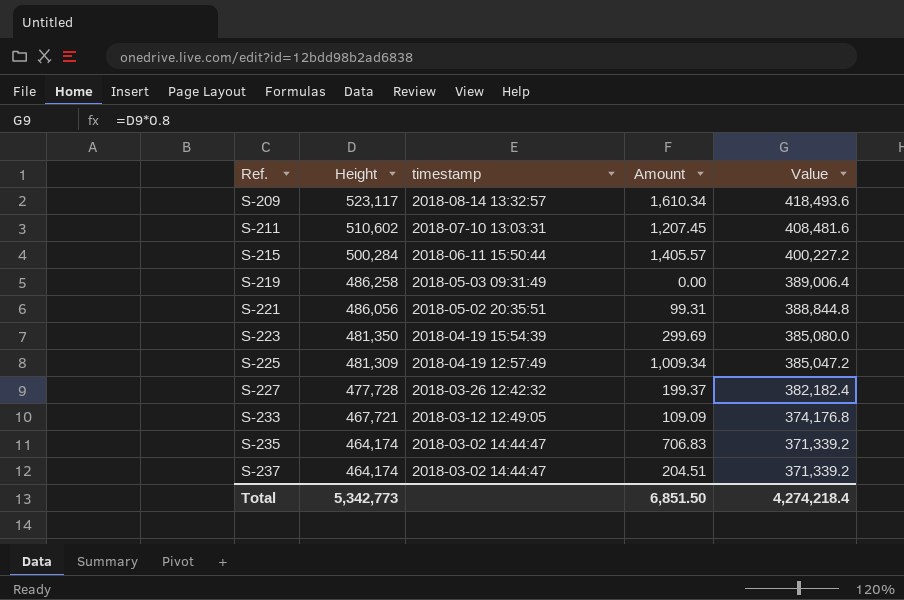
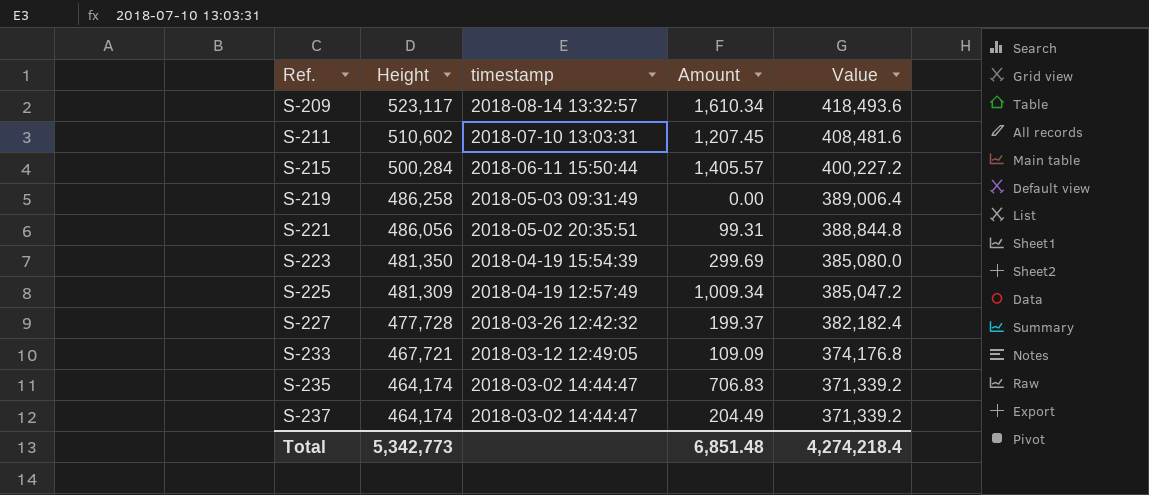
S-237 | Amount: 204.51 -> 204.49
Total | Amount: 6,851.50 -> 6,851.48

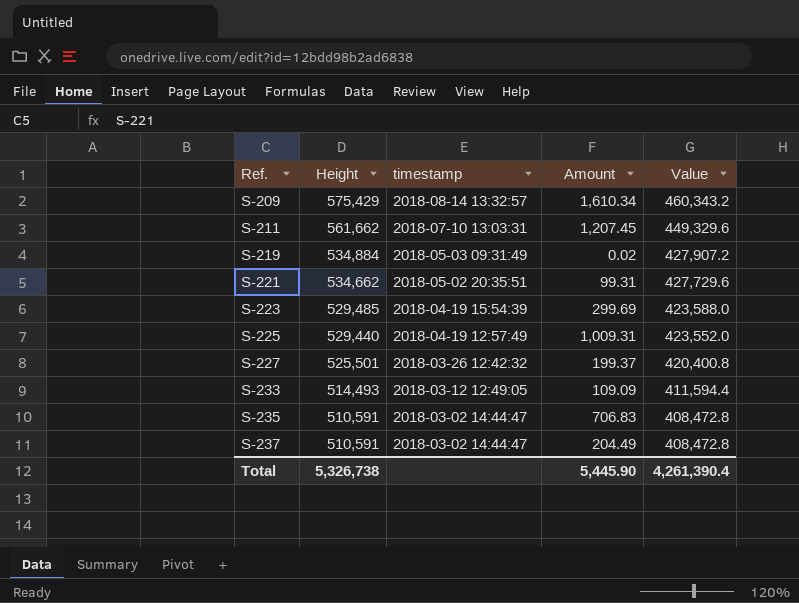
row S-215: 500,284 | 2018-06-11 15:50:44 | 1,405.57 | 400,227.2 -> none
S-209 | Height: 523,117 -> 575,429
S-209 | Value: 418,493.6 -> 460,343.2
S-211 | Height: 510,602 -> 561,662
S-211 | Value: 408,481.6 -> 449,329.6
S-219 | Height: 486,258 -> 534,884
S-219 | Amount: 0.00 -> 0.02
S-219 | Value: 389,006.4 -> 427,907.2
S-221 | Height: 486,056 -> 534,662
S-221 | Value: 388,844.8 -> 427,729.6
S-223 | Height: 481,350 -> 529,485
S-223 | Value: 385,080.0 -> 423,588.0
S-225 | Height: 481,309 -> 529,440
S-225 | Amount: 1,009.34 -> 1,009.31
S-225 | Value: 385,047.2 -> 423,552.0
S-227 | Height: 477,728 -> 525,501
S-227 | Value: 382,182.4 -> 420,400.8
S-233 | Height: 467,721 -> 514,493
S-233 | Value: 374,176.8 -> 411,594.4
S-235 | Height: 464,174 -> 510,591
S-235 | Value: 371,339.2 -> 408,472.8
S-237 | Height: 464,174 -> 510,591
S-237 | Value: 371,339.2 -> 408,472.8
Total | Height: 5,342,773 -> 5,326,738
Total | Amount: 6,851.48 -> 5,445.90
Total | Value: 4,274,218.4 -> 4,261,390.4

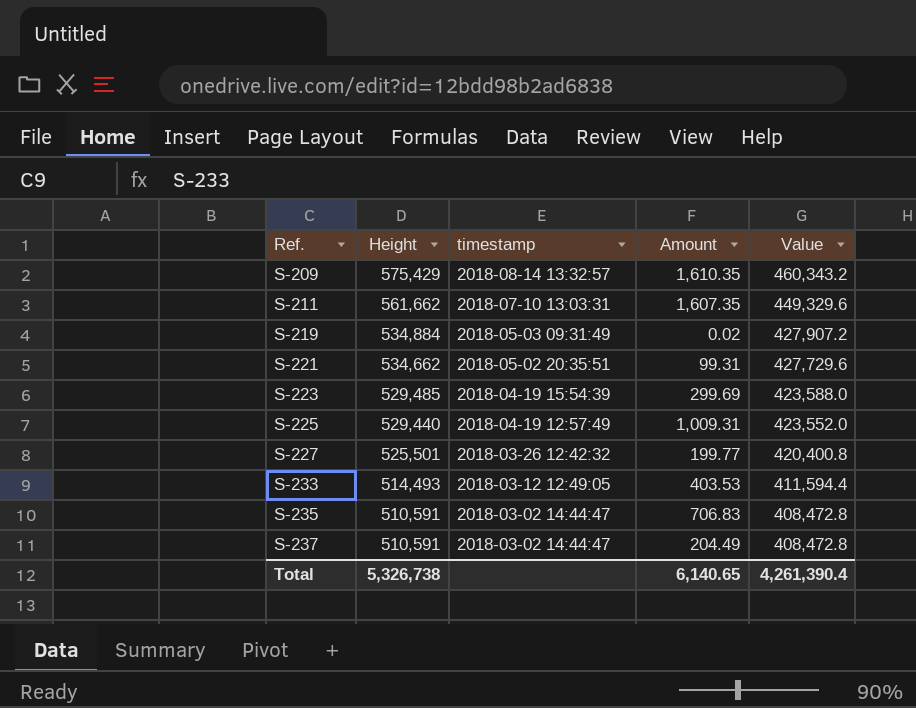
S-209 | Amount: 1,610.34 -> 1,610.35
S-211 | Amount: 1,207.45 -> 1,607.35
S-227 | Amount: 199.37 -> 199.77
S-233 | Amount: 109.09 -> 403.53
Total | Amount: 5,445.90 -> 6,140.65

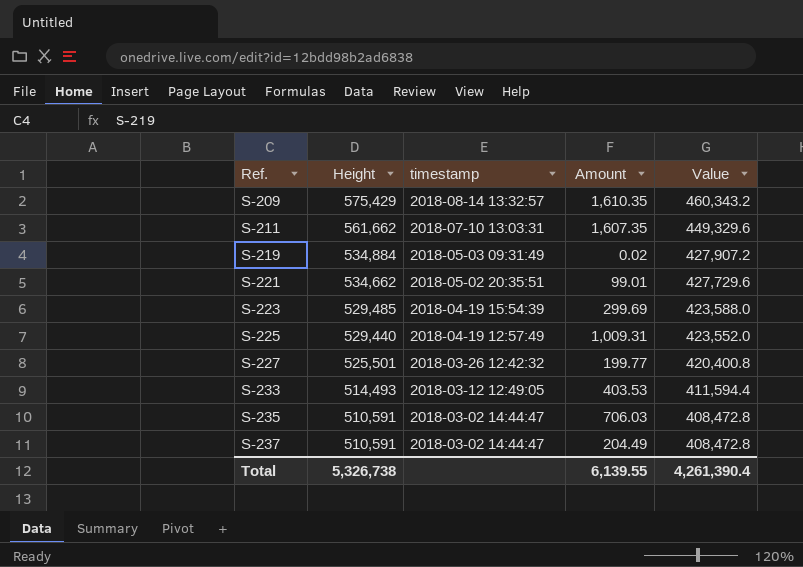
S-221 | Amount: 99.31 -> 99.01
S-235 | Amount: 706.83 -> 706.03
Total | Amount: 6,140.65 -> 6,139.55

